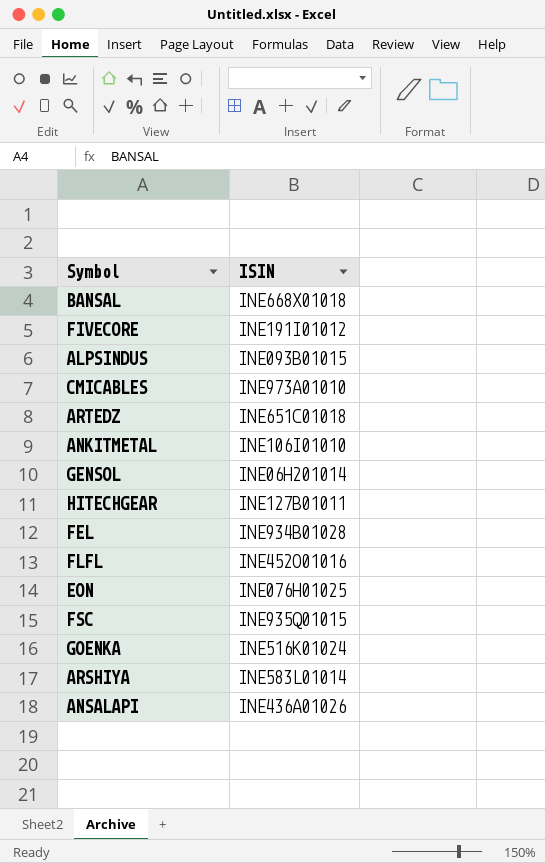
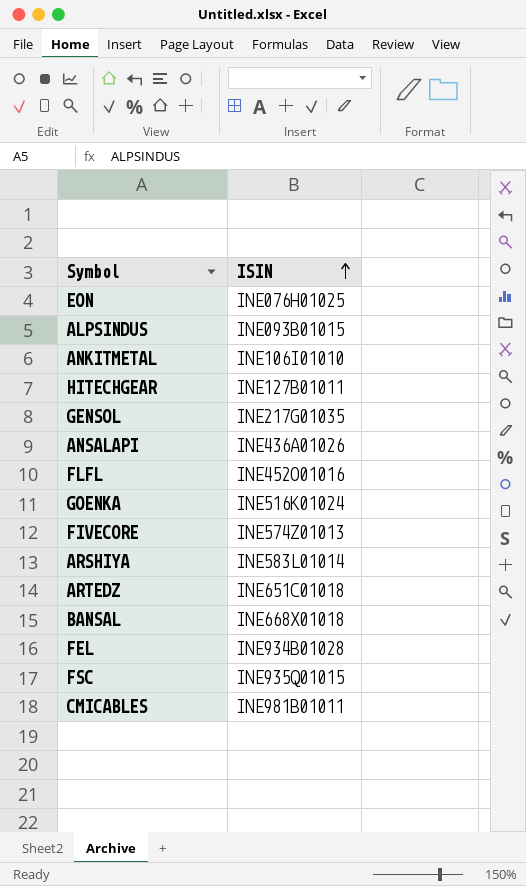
row order: none -> ISIN ascending
GENSOL | ISIN: INE06H201014 -> INE217G01035
FIVECORE | ISIN: INE191I01012 -> INE574Z01013
CMICABLES | ISIN: INE973A01010 -> INE981B01011

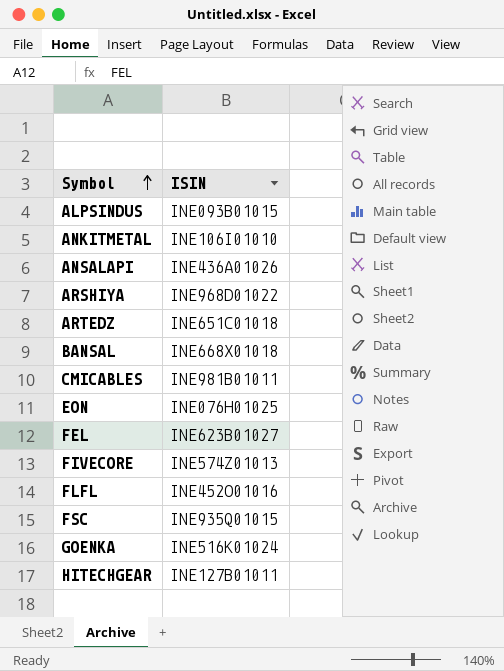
row order: ISIN ascending -> Symbol ascending
row GENSOL: INE217G01035 -> none
ARSHIYA | ISIN: INE583L01014 -> INE968D01022
FEL | ISIN: INE934B01028 -> INE623B01027

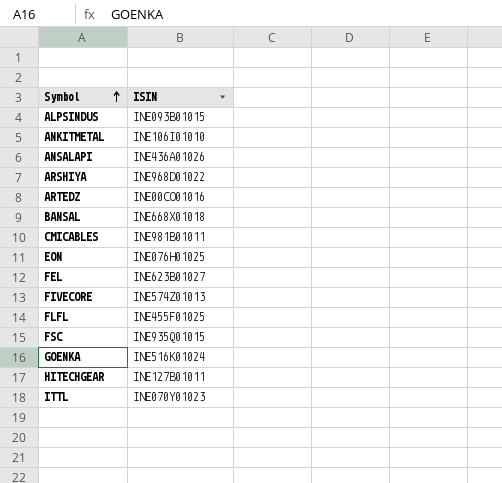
ARTEDZ | ISIN: INE651C01018 -> INE00CO01016
FLFL | ISIN: INE452O01016 -> INE455F01025
row ITTL: none -> INE070Y01023

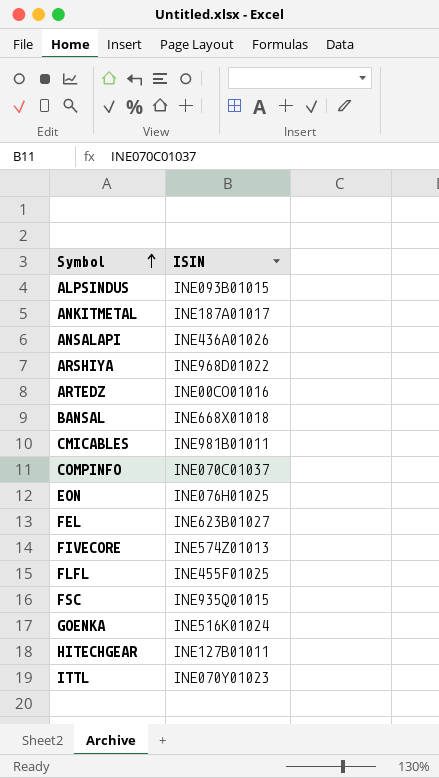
ANKITMETAL | ISIN: INE106I01010 -> INE187A01017
row COMPINFO: none -> INE070C01037

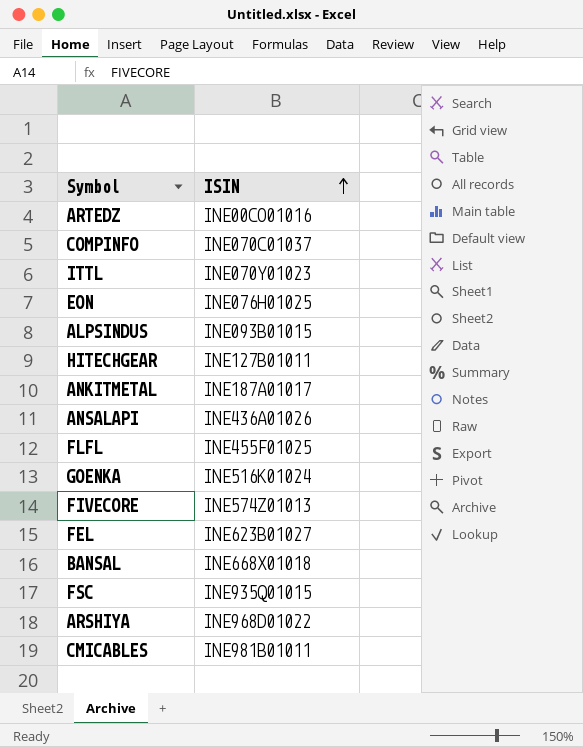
row order: Symbol ascending -> ISIN ascending

